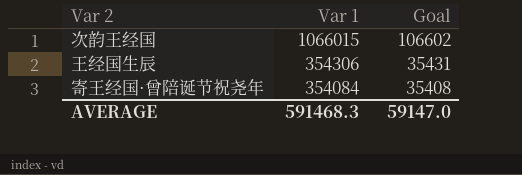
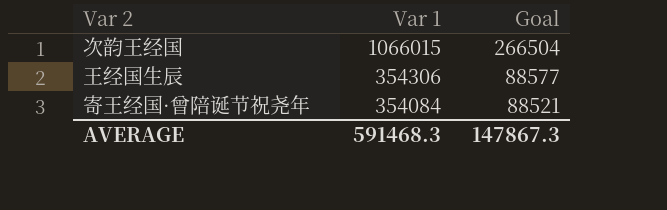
column Goal | formula: [Var 1] * 0.1 -> [Var 1] * 0.25
AVERAGE | Goal: 59147.0 -> 147867.3

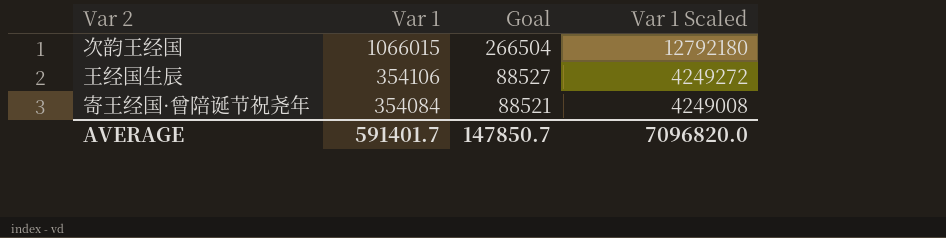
column Var 1 Scaled | formula: none -> [Var 1] * 12
王经国生辰 | Var 1: 354306 -> 354106
王经国生辰 | Goal: 88577 -> 88527
AVERAGE | Var 1: 591468.3 -> 591401.7
AVERAGE | Goal: 147867.3 -> 147850.7

